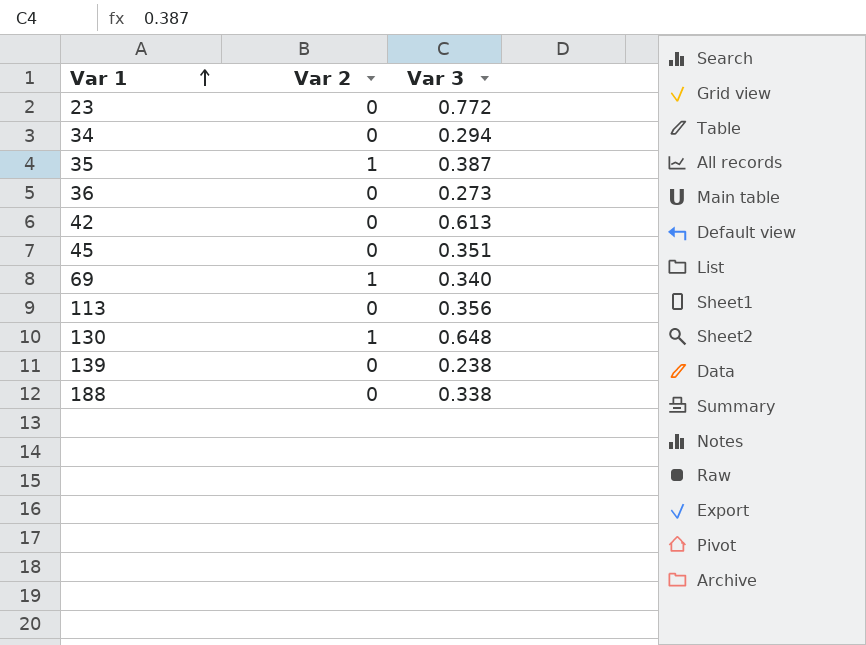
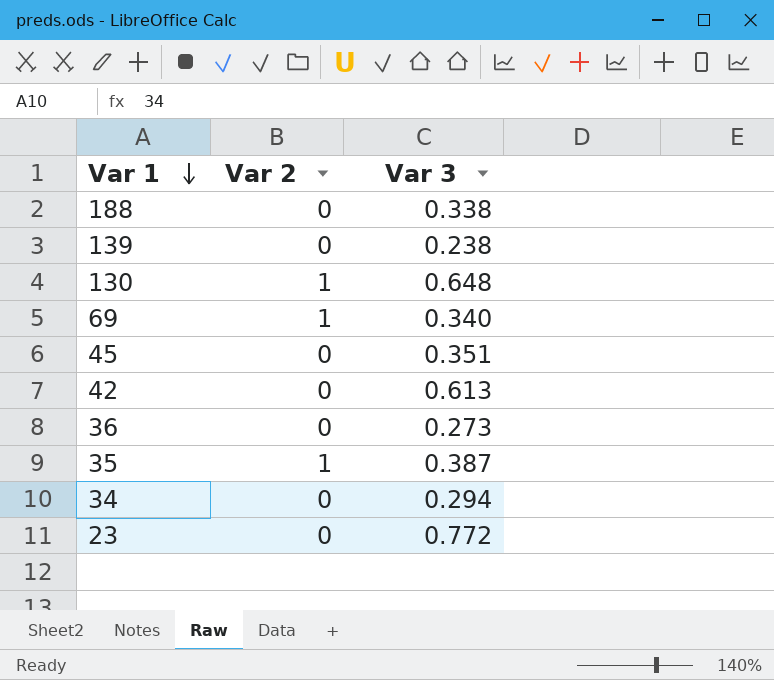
row order: Var 1 ascending -> Var 1 descending
row 113: 0 | 0.356 -> none

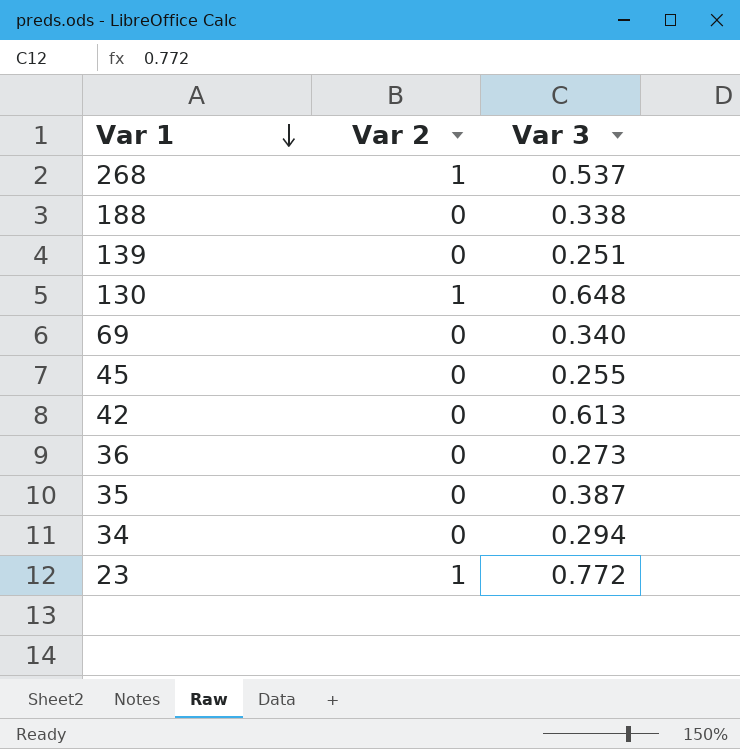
row 268: none -> 1 | 0.537
139 | Var 3: 0.238 -> 0.251
69 | Var 2: 1 -> 0
45 | Var 3: 0.351 -> 0.255
35 | Var 2: 1 -> 0
23 | Var 2: 0 -> 1

